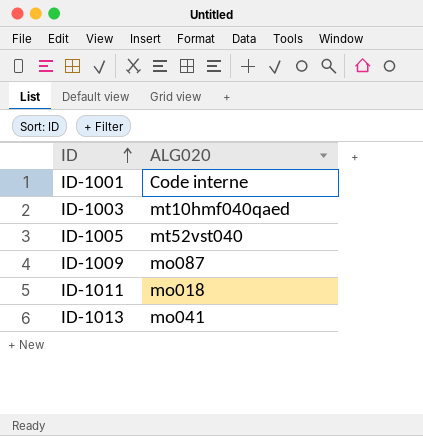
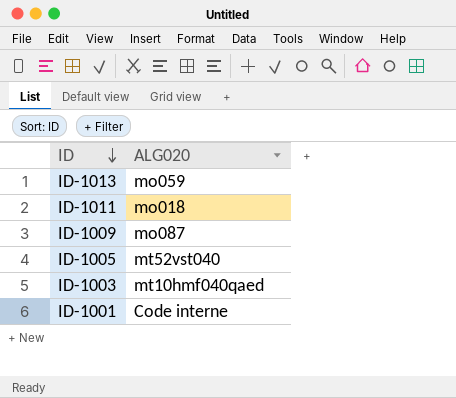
row order: ID ascending -> ID descending
ID-1013 | ALG020: mo041 -> mo059

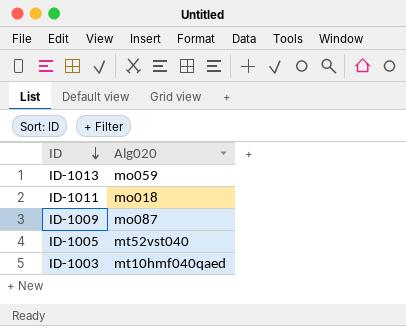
column name: ALG020 -> Alg020
row ID-1001: Code interne -> none

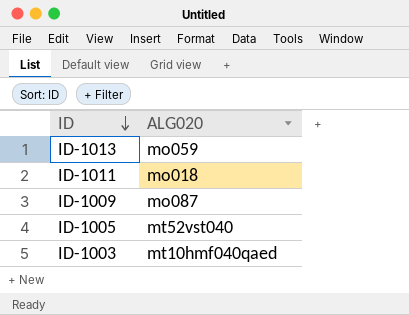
column name: Alg020 -> ALG020

